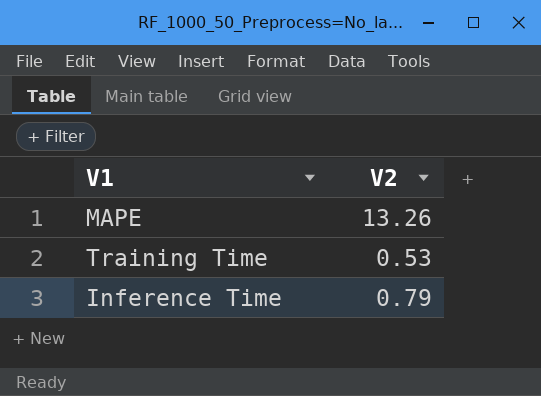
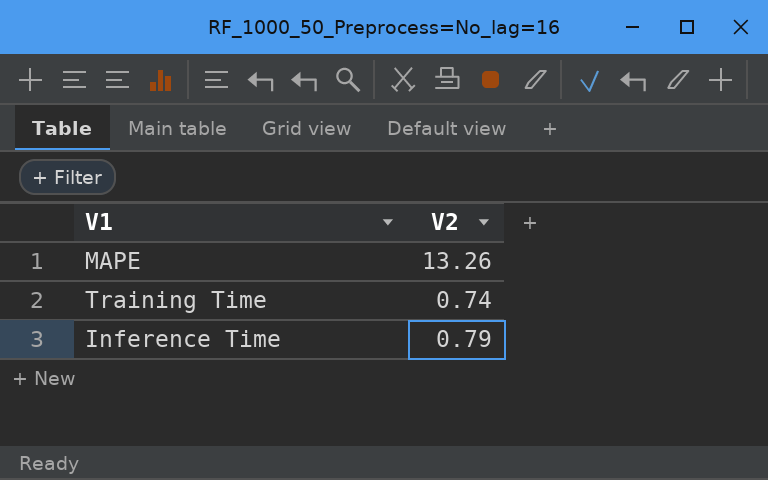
Training Time | V2: 0.53 -> 0.74

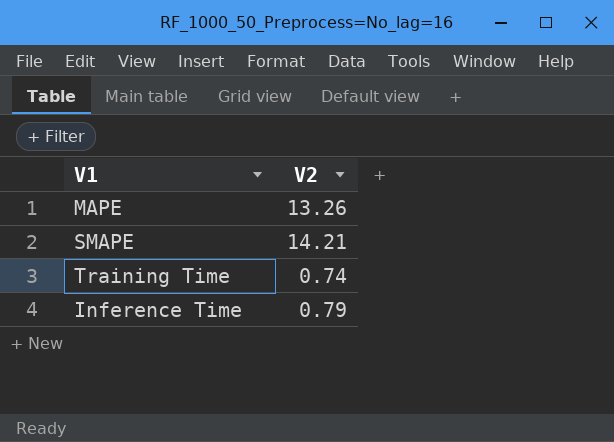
row SMAPE: none -> 14.21

